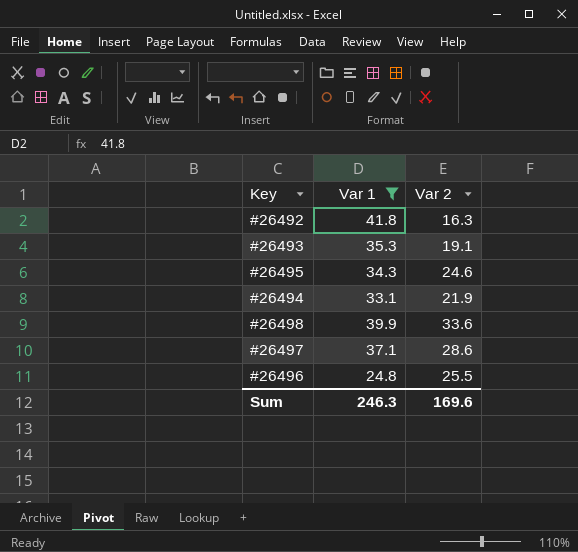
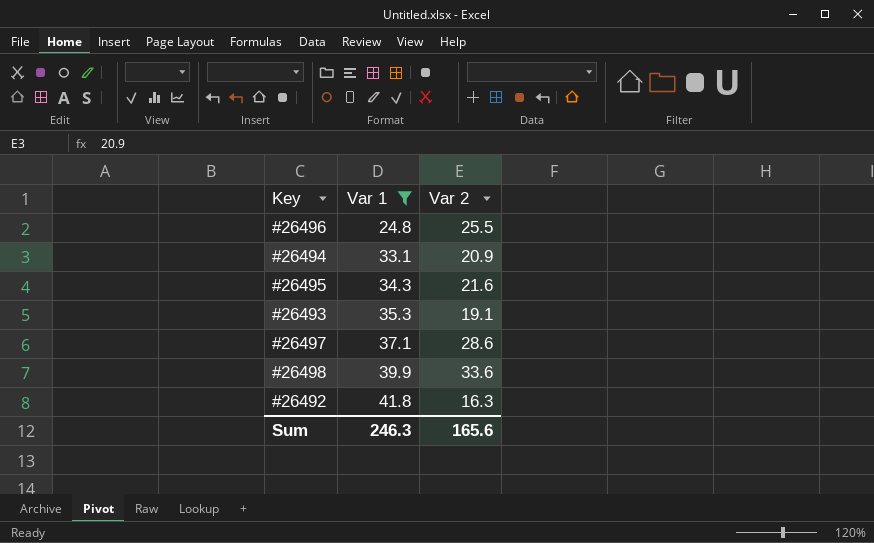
row order: none -> Var 1 ascending
#26494 | Var 2: 21.9 -> 20.9
#26495 | Var 2: 24.6 -> 21.6
Sum | Var 2: 169.6 -> 165.6

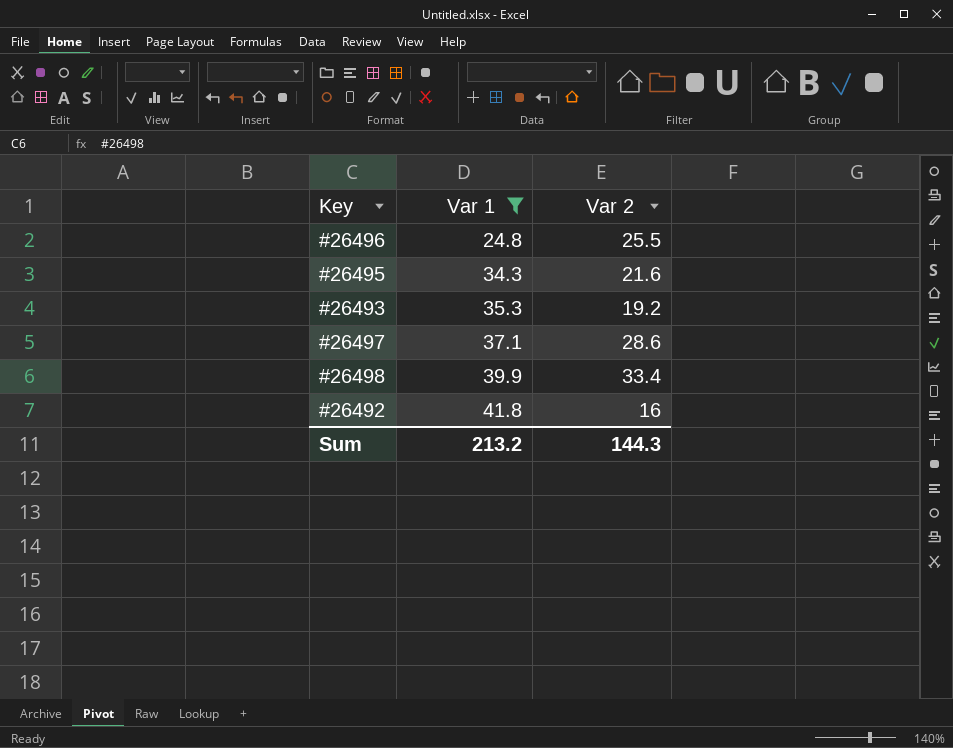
row #26494: 33.1 | 20.9 -> none
#26493 | Var 2: 19.1 -> 19.2
#26498 | Var 2: 33.6 -> 33.4
#26492 | Var 2: 16.3 -> 16
Sum | Var 1: 246.3 -> 213.2
Sum | Var 2: 165.6 -> 144.3

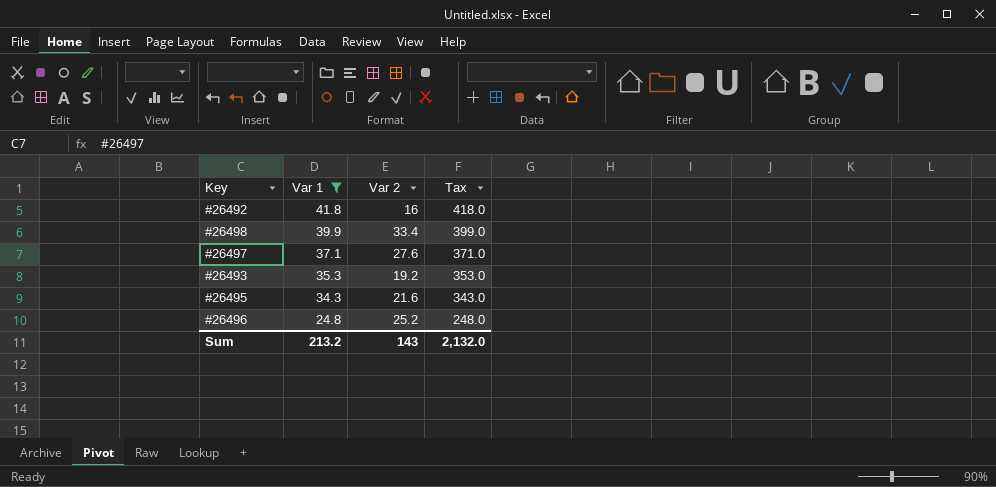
row order: Var 1 ascending -> Var 1 descending
column Tax | formula: none -> [Var 1] * 10
#26497 | Var 2: 28.6 -> 27.6
#26496 | Var 2: 25.5 -> 25.2
Sum | Var 2: 144.3 -> 143

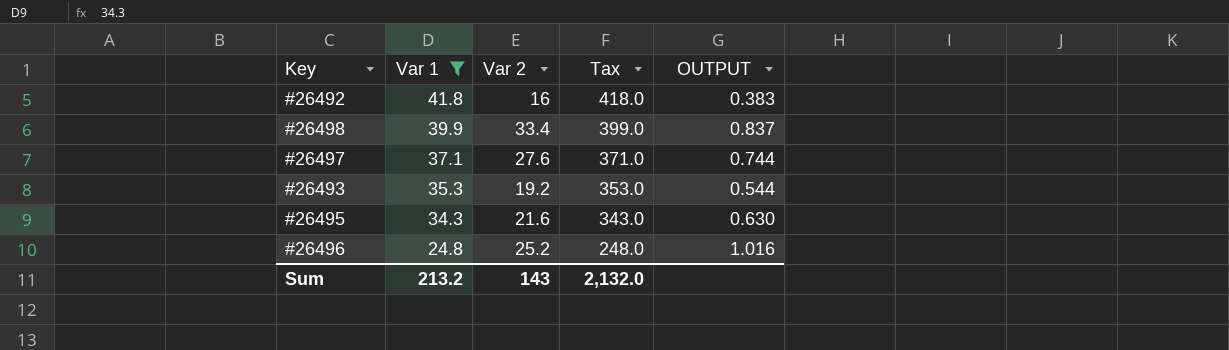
column OUTPUT | formula: none -> [Var 2] / [Var 1]

